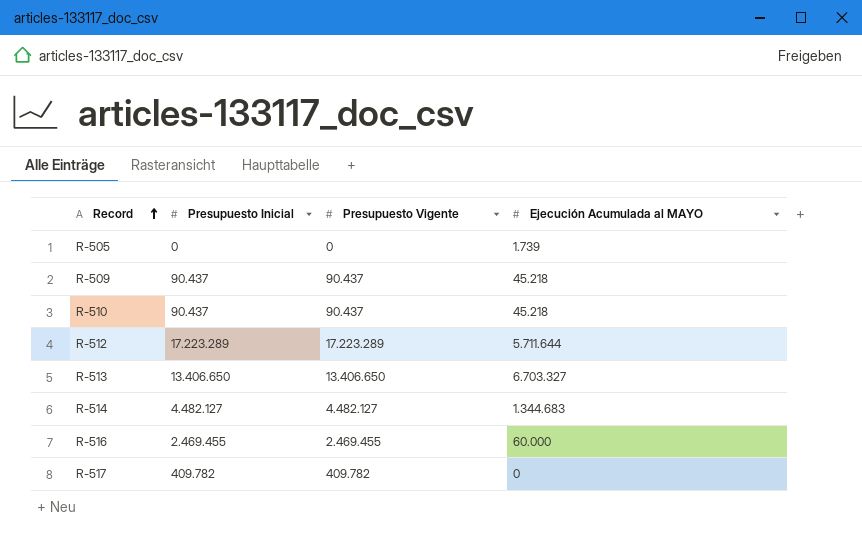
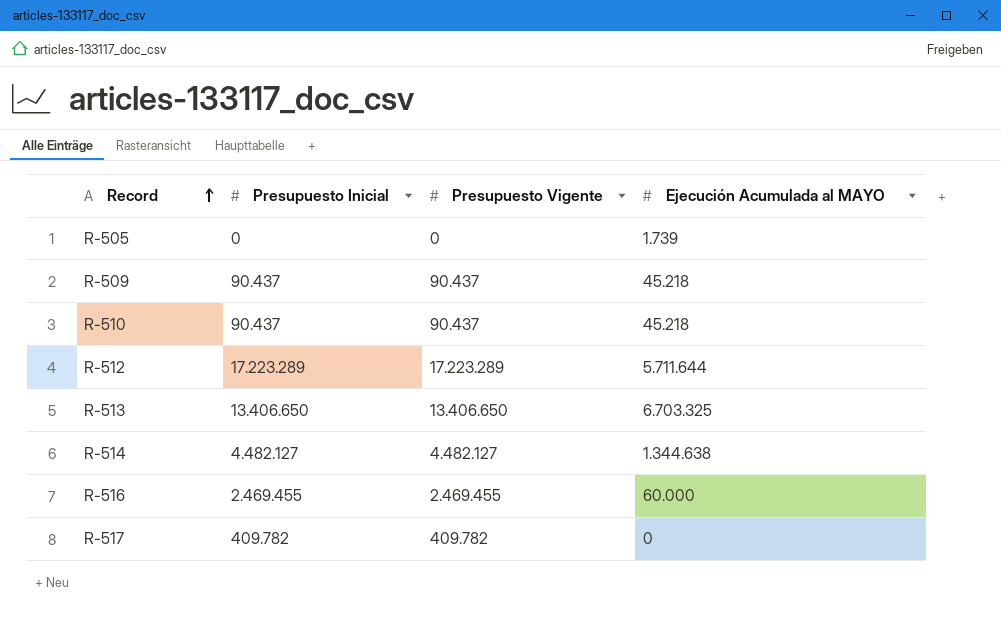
R-513 | Ejecución Acumulada al MAYO: 6.703.327 -> 6.703.325
R-514 | Ejecución Acumulada al MAYO: 1.344.683 -> 1.344.638

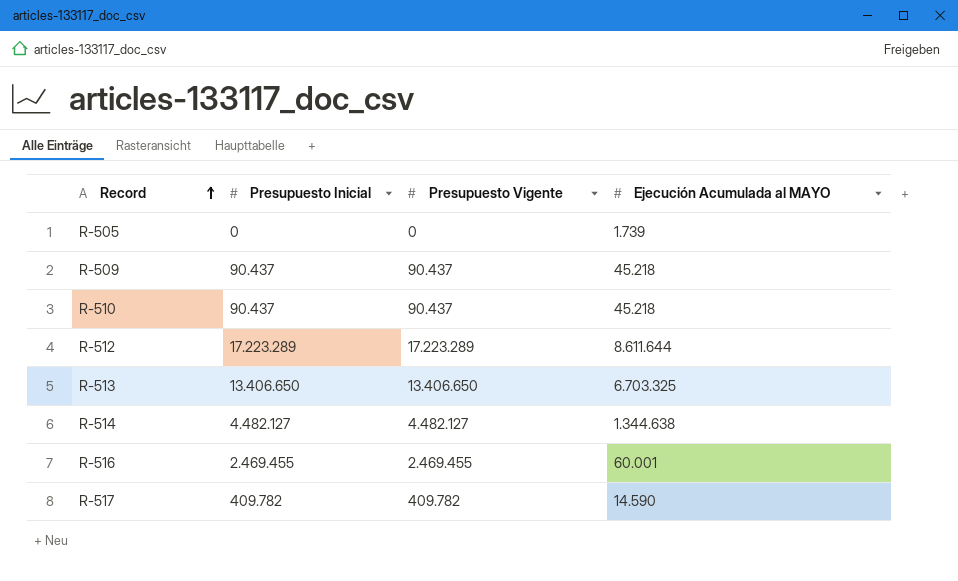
R-512 | Ejecución Acumulada al MAYO: 5.711.644 -> 8.611.644
R-516 | Ejecución Acumulada al MAYO: 60.000 -> 60.001
R-517 | Ejecución Acumulada al MAYO: 0 -> 14.590

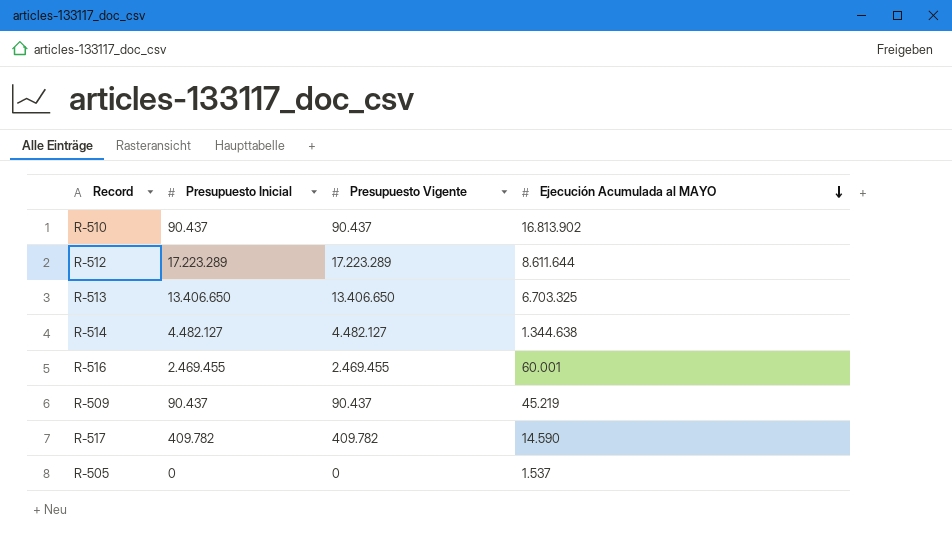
row order: Record ascending -> Ejecución Acumulada al MAYO descending
R-510 | Ejecución Acumulada al MAYO: 45.218 -> 16.813.902
R-509 | Ejecución Acumulada al MAYO: 45.218 -> 45.219
R-505 | Ejecución Acumulada al MAYO: 1.739 -> 1.537

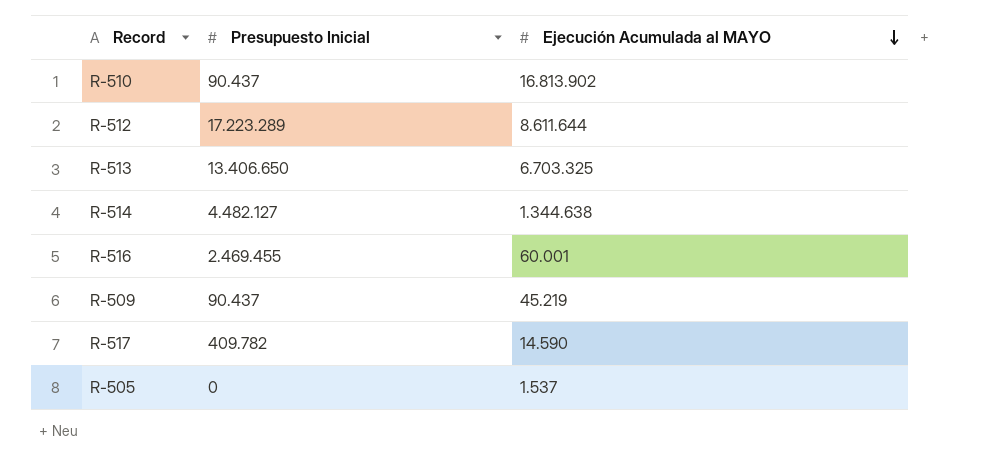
column Presupuesto Vigente | position: 3 -> none

